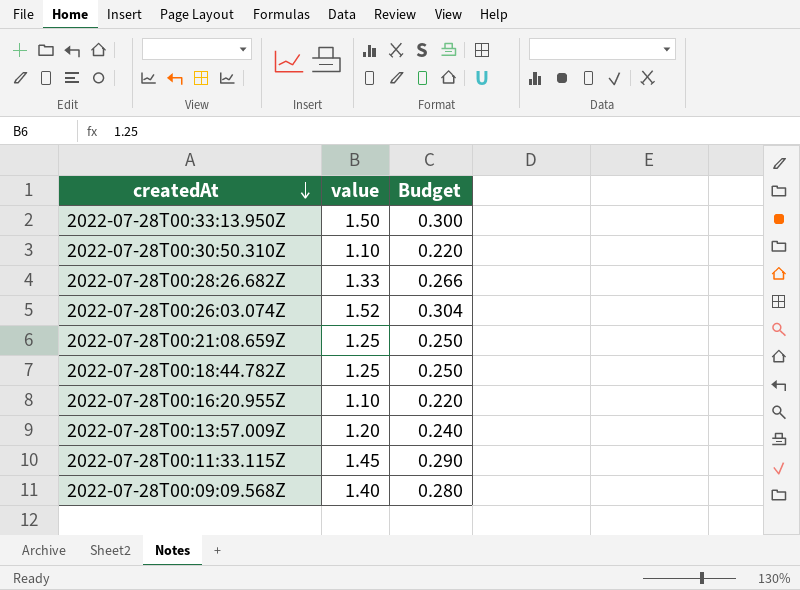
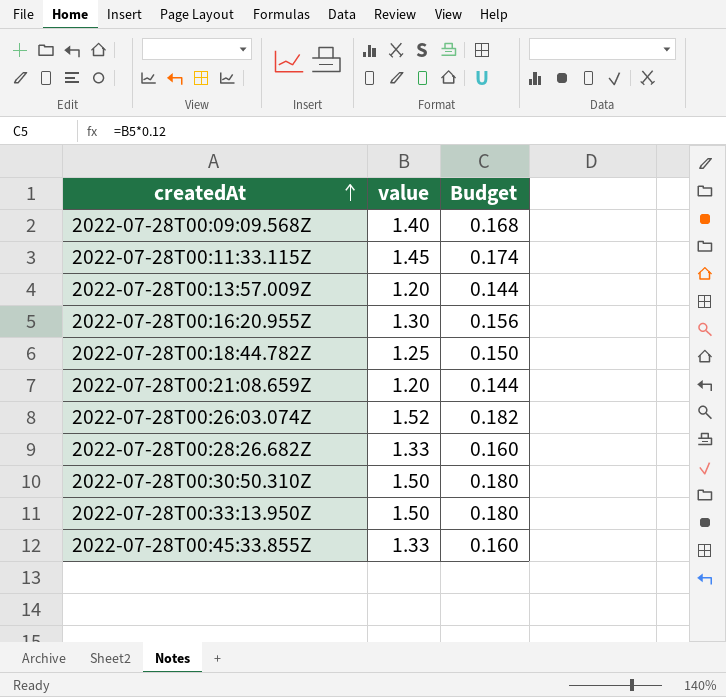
row order: createdAt descending -> createdAt ascending
column Budget | formula: [value] * 0.2 -> [value] * 0.12
2022-07-28T00:16:20.955Z | value: 1.10 -> 1.30
2022-07-28T00:21:08.659Z | value: 1.25 -> 1.20
2022-07-28T00:30:50.310Z | value: 1.10 -> 1.50
row 2022-07-28T00:45:33.855Z: none -> 1.33 | 0.160

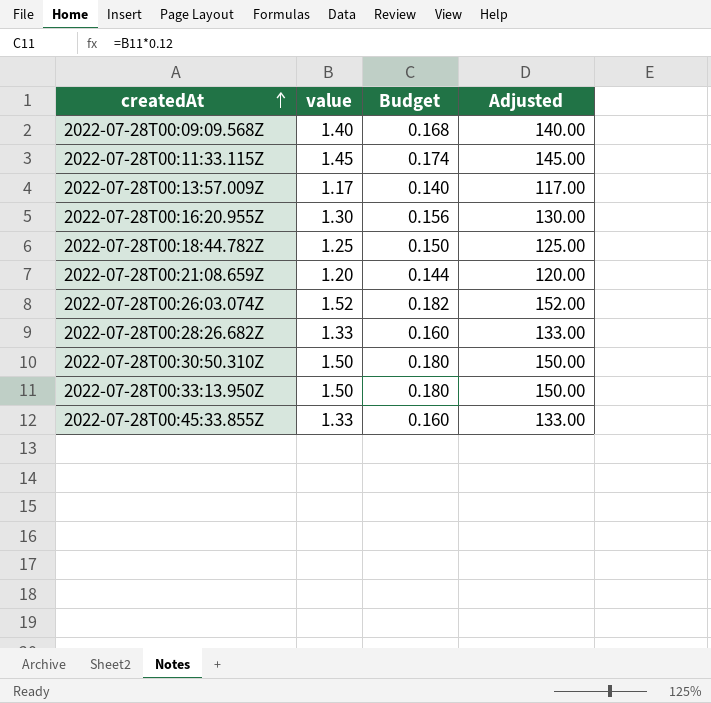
column Adjusted | formula: none -> [value] * 100
2022-07-28T00:13:57.009Z | value: 1.20 -> 1.17
2022-07-28T00:13:57.009Z | Budget: 0.144 -> 0.140

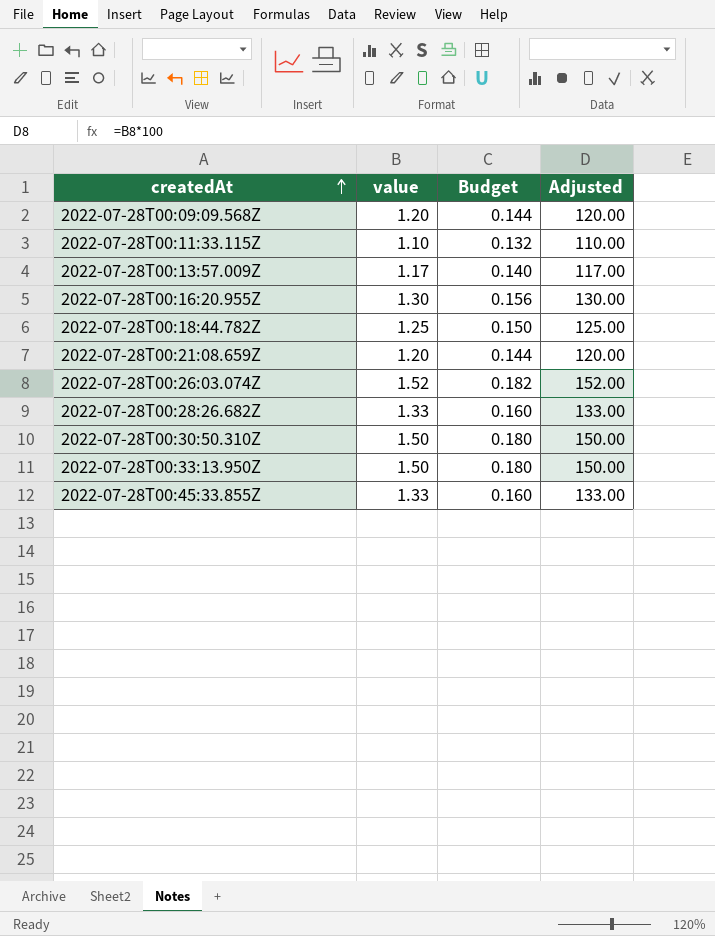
2022-07-28T00:09:09.568Z | value: 1.40 -> 1.20
2022-07-28T00:09:09.568Z | Budget: 0.168 -> 0.144
2022-07-28T00:09:09.568Z | Adjusted: 140.00 -> 120.00
2022-07-28T00:11:33.115Z | value: 1.45 -> 1.10
2022-07-28T00:11:33.115Z | Budget: 0.174 -> 0.132
2022-07-28T00:11:33.115Z | Adjusted: 145.00 -> 110.00

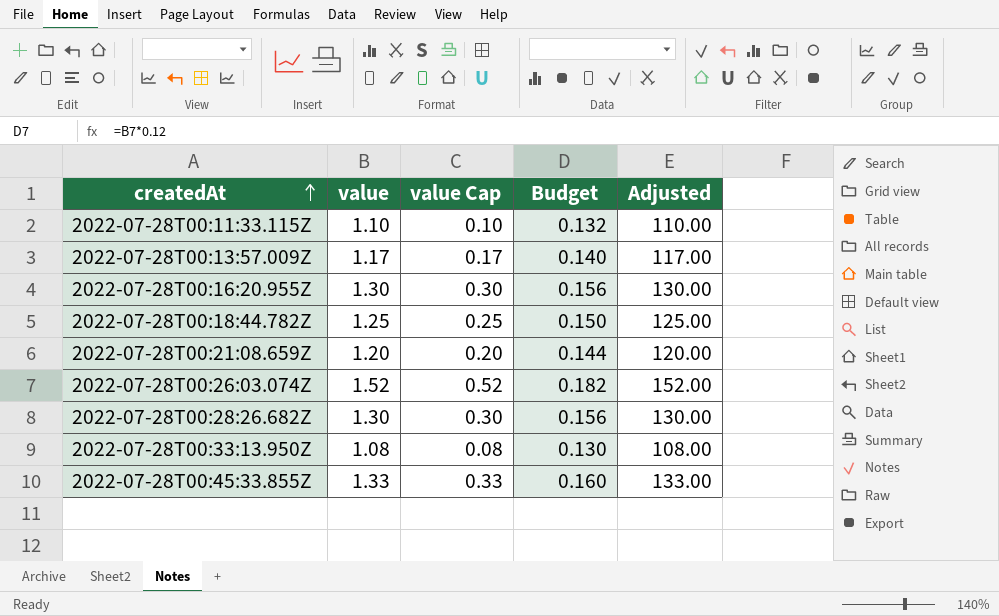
column value Cap | formula: none -> [value] - 1
row 2022-07-28T00:09:09.568Z: 1.20 | 0.144 | 120.00 -> none
row 2022-07-28T00:30:50.310Z: 1.50 | 0.180 | 150.00 -> none
2022-07-28T00:28:26.682Z | value: 1.33 -> 1.30
2022-07-28T00:28:26.682Z | Budget: 0.160 -> 0.156
2022-07-28T00:28:26.682Z | Adjusted: 133.00 -> 130.00
2022-07-28T00:33:13.950Z | value: 1.50 -> 1.08
2022-07-28T00:33:13.950Z | Budget: 0.180 -> 0.130
2022-07-28T00:33:13.950Z | Adjusted: 150.00 -> 108.00

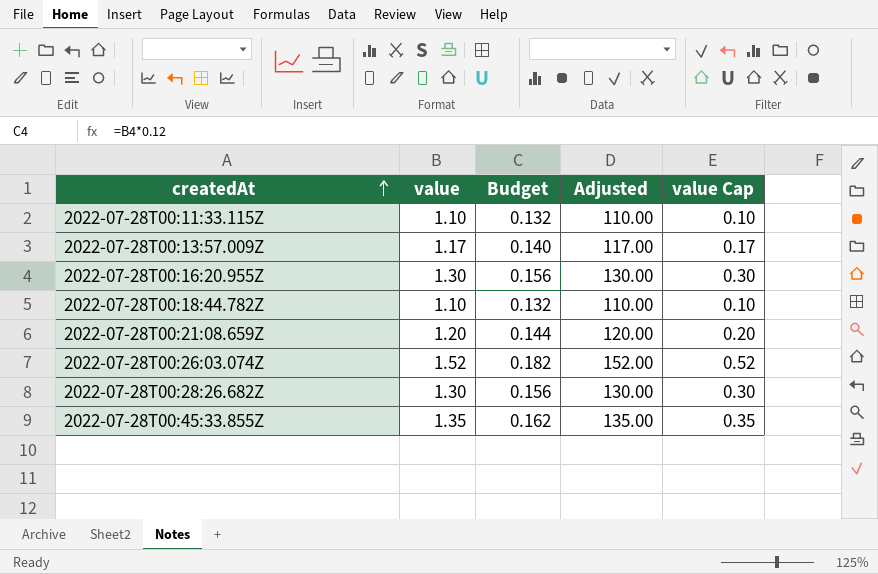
column value Cap | position: 3 -> 5
row 2022-07-28T00:33:13.950Z: 1.08 | 0.08 | 0.130 | 108.00 -> none
2022-07-28T00:18:44.782Z | value: 1.25 -> 1.10
2022-07-28T00:18:44.782Z | Budget: 0.150 -> 0.132
2022-07-28T00:18:44.782Z | Adjusted: 125.00 -> 110.00
2022-07-28T00:18:44.782Z | value Cap: 0.25 -> 0.10
2022-07-28T00:45:33.855Z | value: 1.33 -> 1.35
2022-07-28T00:45:33.855Z | Budget: 0.160 -> 0.162
2022-07-28T00:45:33.855Z | Adjusted: 133.00 -> 135.00
2022-07-28T00:45:33.855Z | value Cap: 0.33 -> 0.35

